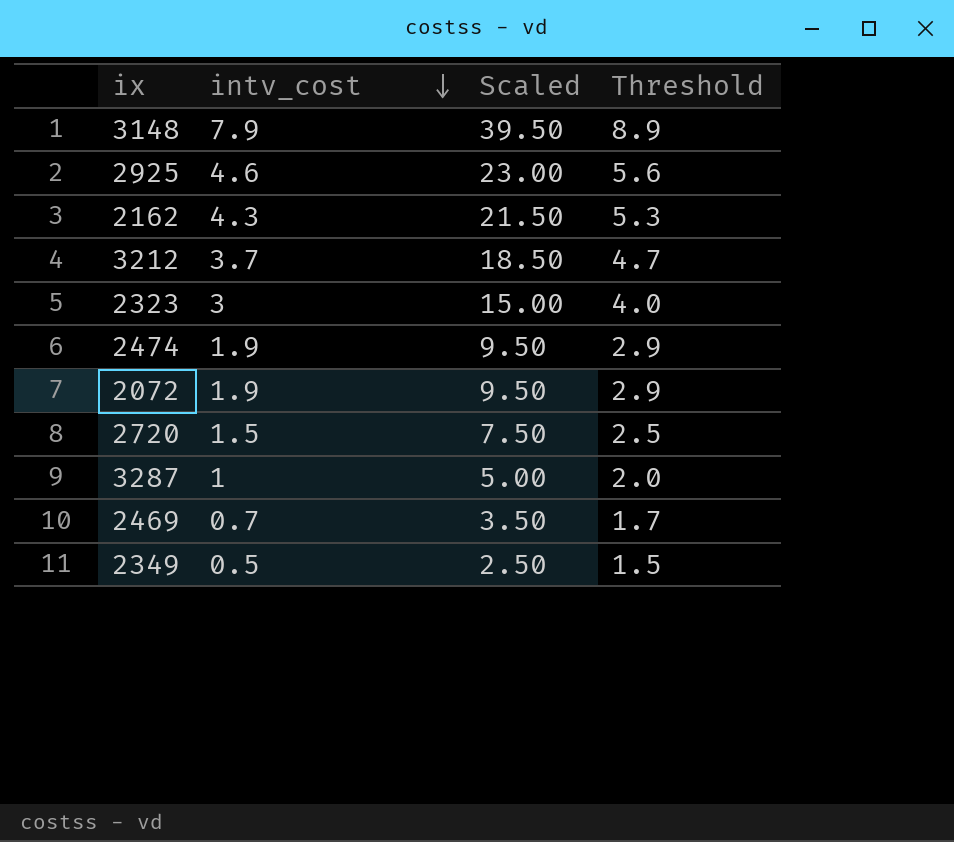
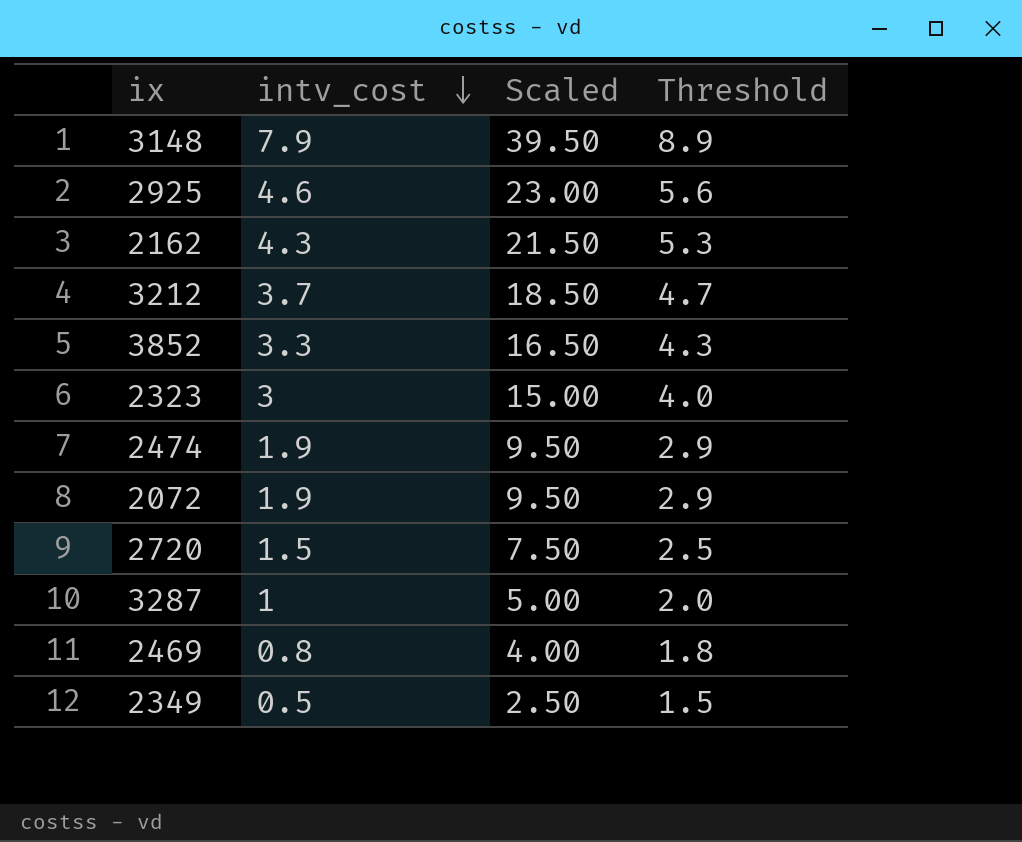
row 3852: none -> 3.3 | 16.50 | 4.3
2469 | intv_cost: 0.7 -> 0.8
2469 | Scaled: 3.50 -> 4.00
2469 | Threshold: 1.7 -> 1.8

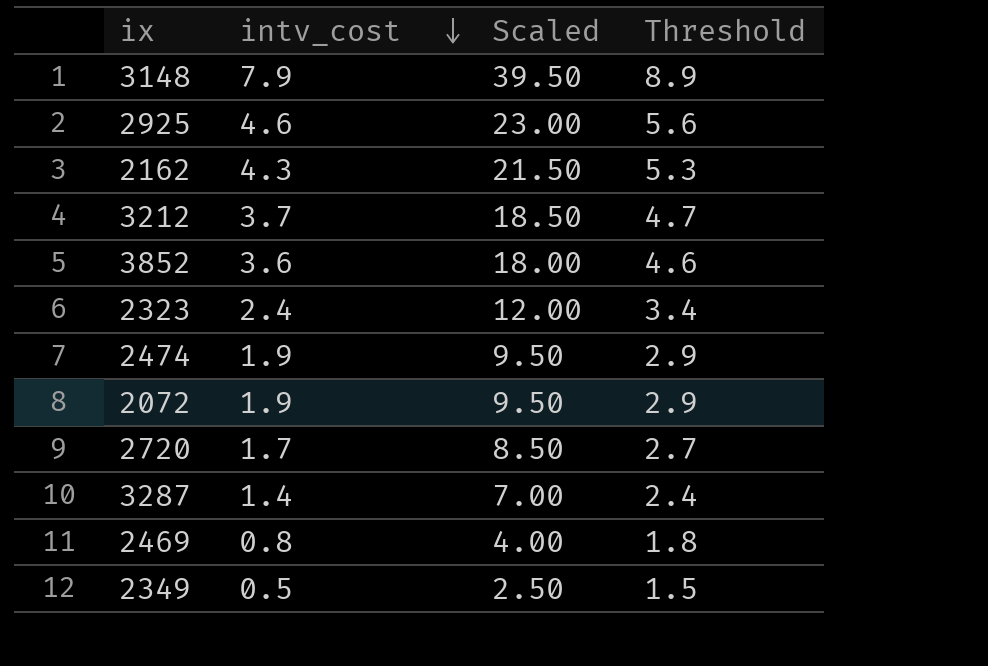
3852 | intv_cost: 3.3 -> 3.6
3852 | Scaled: 16.50 -> 18.00
3852 | Threshold: 4.3 -> 4.6
2323 | intv_cost: 3 -> 2.4
2323 | Scaled: 15.00 -> 12.00
2323 | Threshold: 4.0 -> 3.4
2720 | intv_cost: 1.5 -> 1.7
2720 | Scaled: 7.50 -> 8.50
2720 | Threshold: 2.5 -> 2.7
3287 | intv_cost: 1 -> 1.4
3287 | Scaled: 5.00 -> 7.00
3287 | Threshold: 2.0 -> 2.4

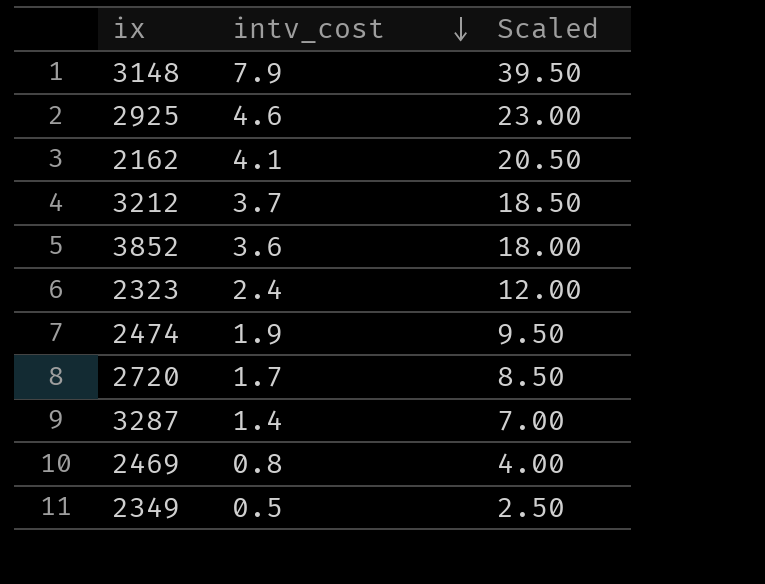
column Threshold | formula: [intv_cost] + 1 -> none
row 2072: 1.9 | 9.50 | 2.9 -> none
2162 | intv_cost: 4.3 -> 4.1
2162 | Scaled: 21.50 -> 20.50

